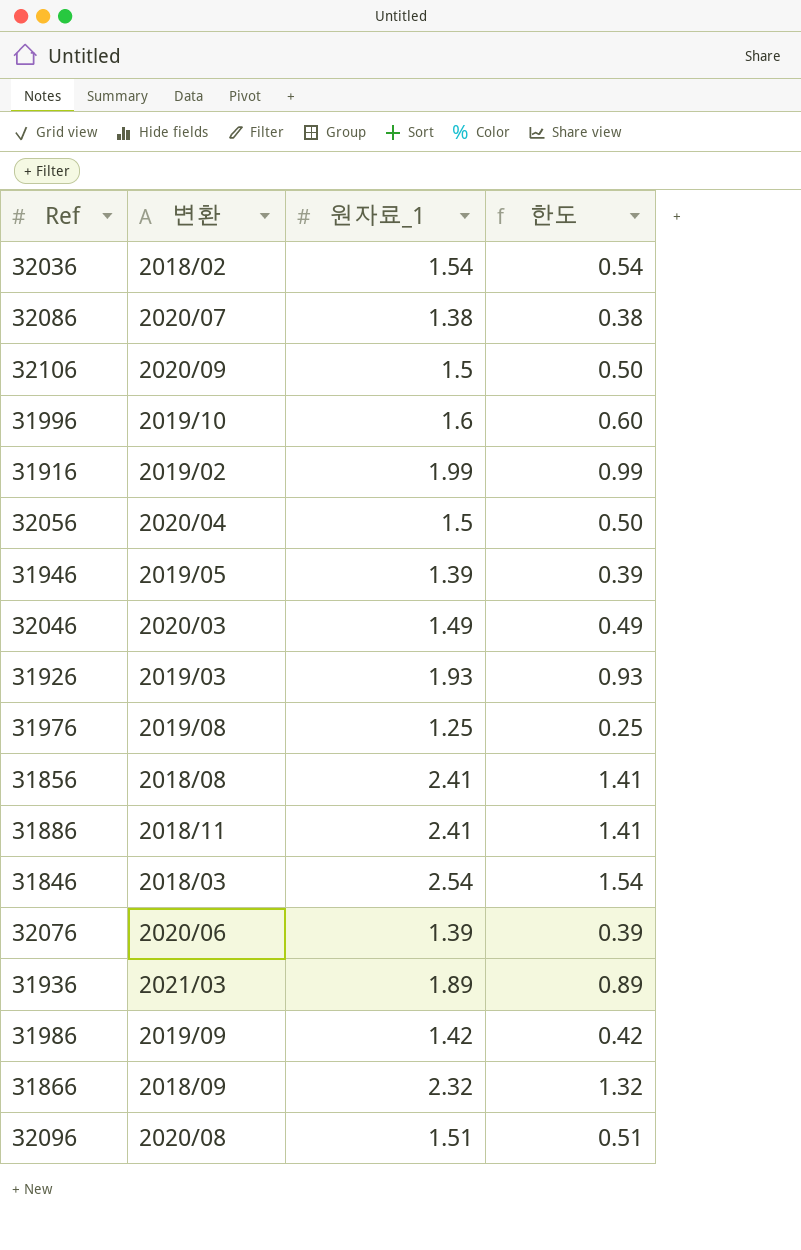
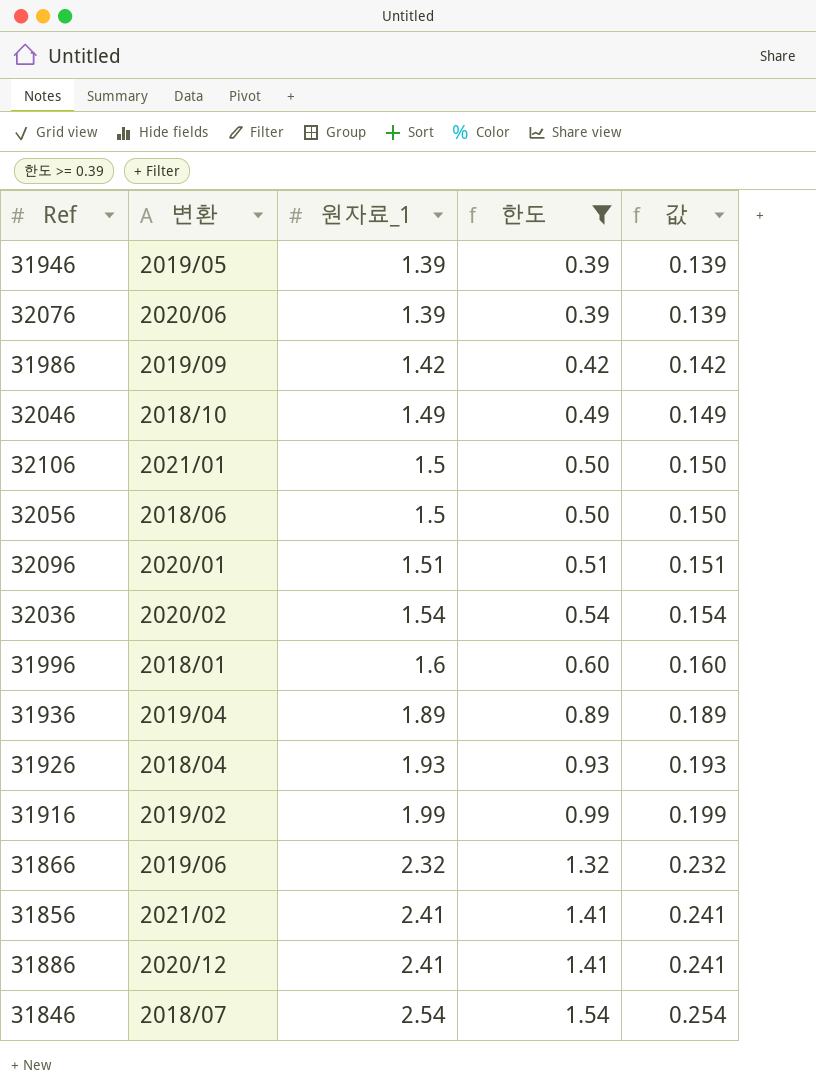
filter: none -> 한도 >= 0.39
row order: none -> 원자료_1 ascending
column 값 | formula: none -> [원자료_1] * 0.1
32046 | 변환: 2020/03 -> 2018/10
32106 | 변환: 2020/09 -> 2021/01
32056 | 변환: 2020/04 -> 2018/06
32096 | 변환: 2020/08 -> 2020/01
32036 | 변환: 2018/02 -> 2020/02
31996 | 변환: 2019/10 -> 2018/01
31936 | 변환: 2021/03 -> 2019/04
31926 | 변환: 2019/03 -> 2018/04
31866 | 변환: 2018/09 -> 2019/06
31856 | 변환: 2018/08 -> 2021/02
31886 | 변환: 2018/11 -> 2020/12
31846 | 변환: 2018/03 -> 2018/07

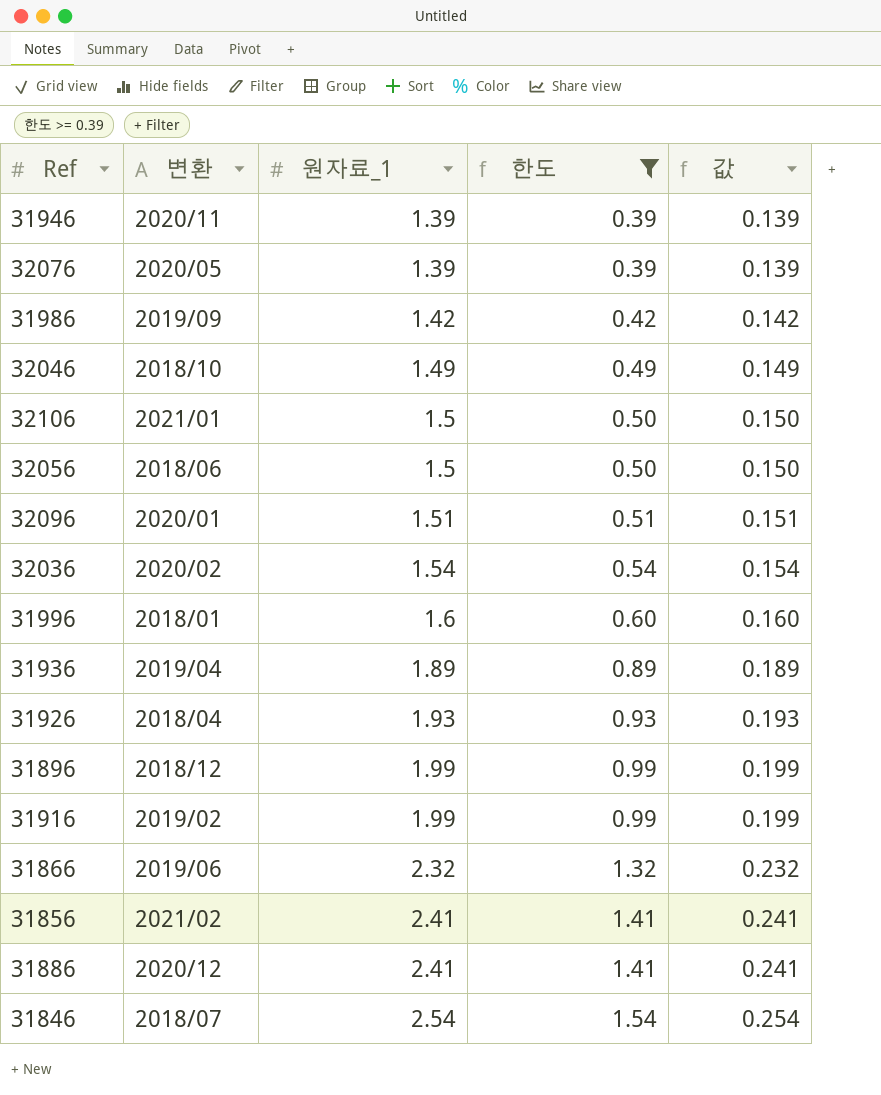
31946 | 변환: 2019/05 -> 2020/11
32076 | 변환: 2020/06 -> 2020/05
row 31896: none -> 2018/12 | 1.99 | 0.99 | 0.199

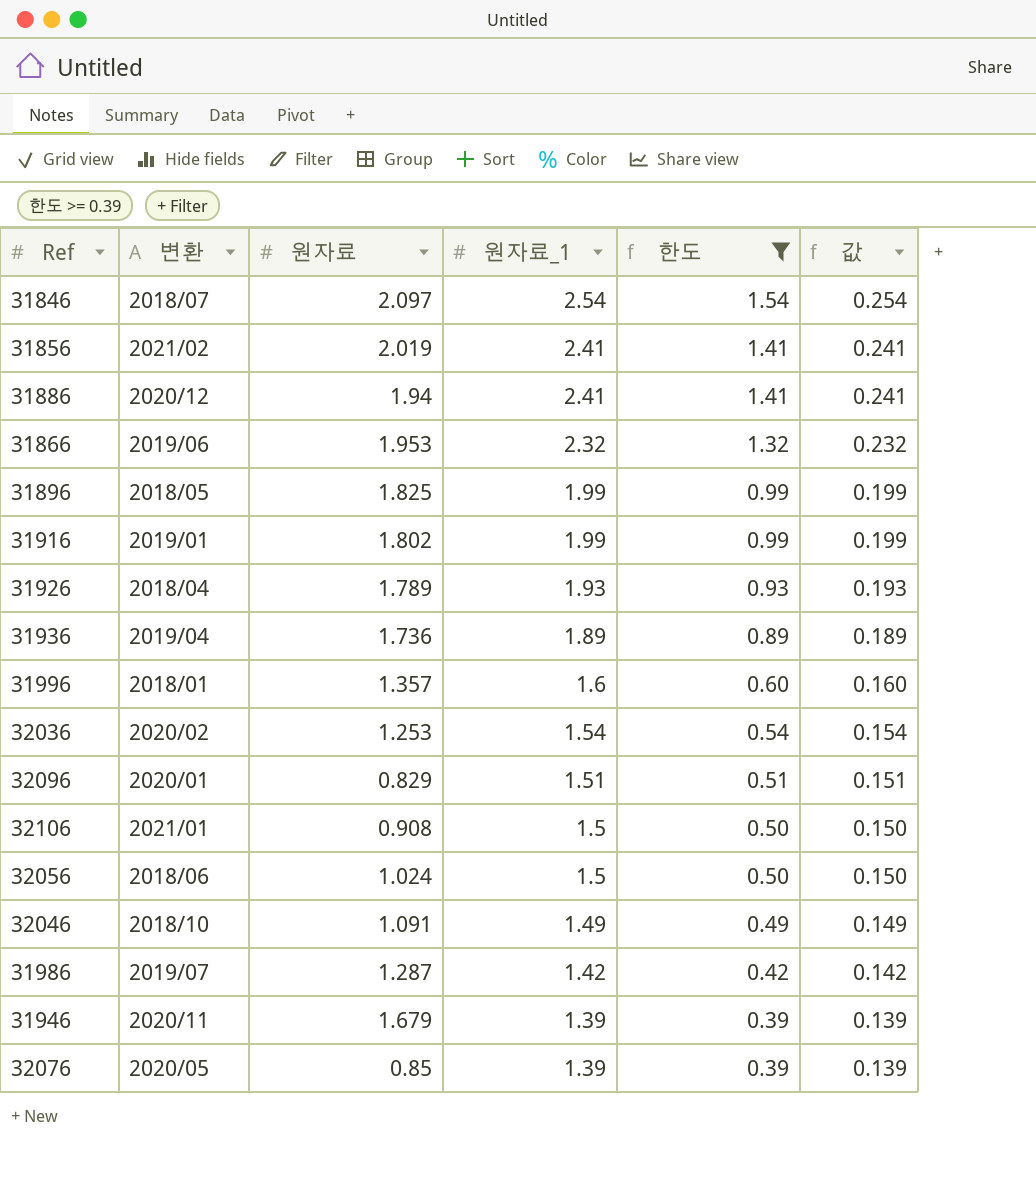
row order: 원자료_1 ascending -> 원자료_1 descending
column 원자료 | position: none -> 3
31896 | 변환: 2018/12 -> 2018/05
31916 | 변환: 2019/02 -> 2019/01
31986 | 변환: 2019/09 -> 2019/07

